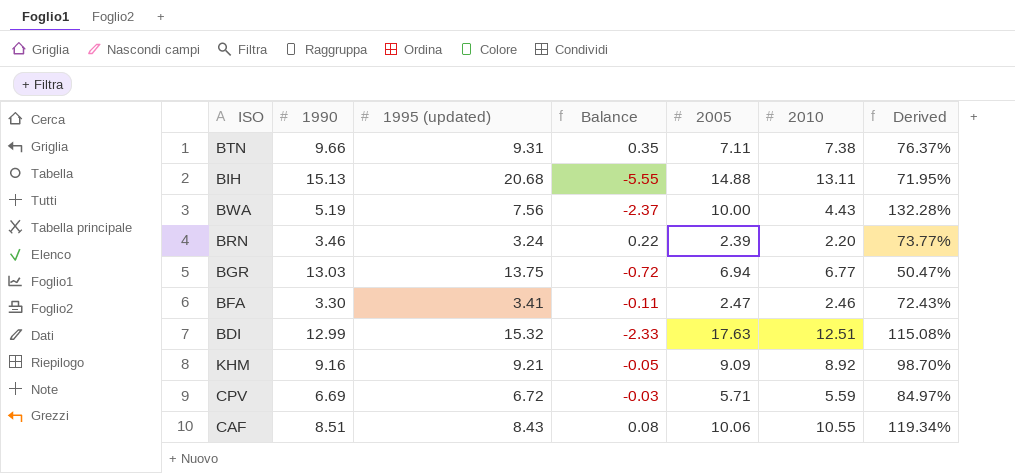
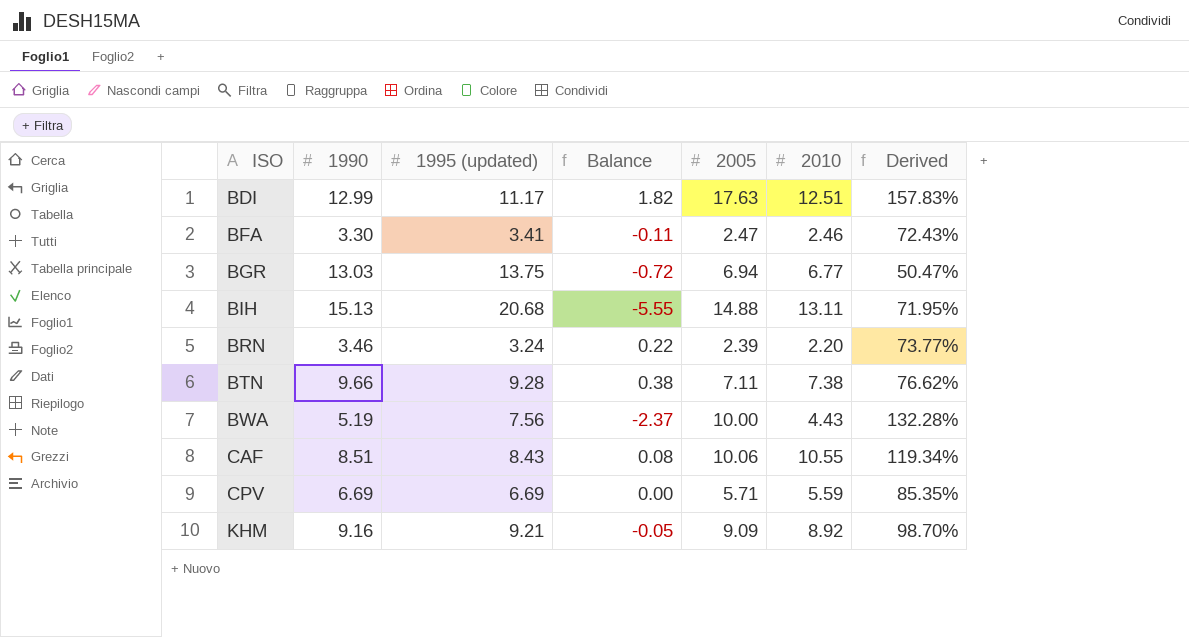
row order: none -> ISO ascending
BDI | 1995 (updated): 15.32 -> 11.17
BDI | Balance: -2.33 -> 1.82
BDI | Derived: 115.08% -> 157.83%
BTN | 1995 (updated): 9.31 -> 9.28
BTN | Balance: 0.35 -> 0.38
BTN | Derived: 76.37% -> 76.62%
CPV | 1995 (updated): 6.72 -> 6.69
CPV | Balance: -0.03 -> 0.00
CPV | Derived: 84.97% -> 85.35%

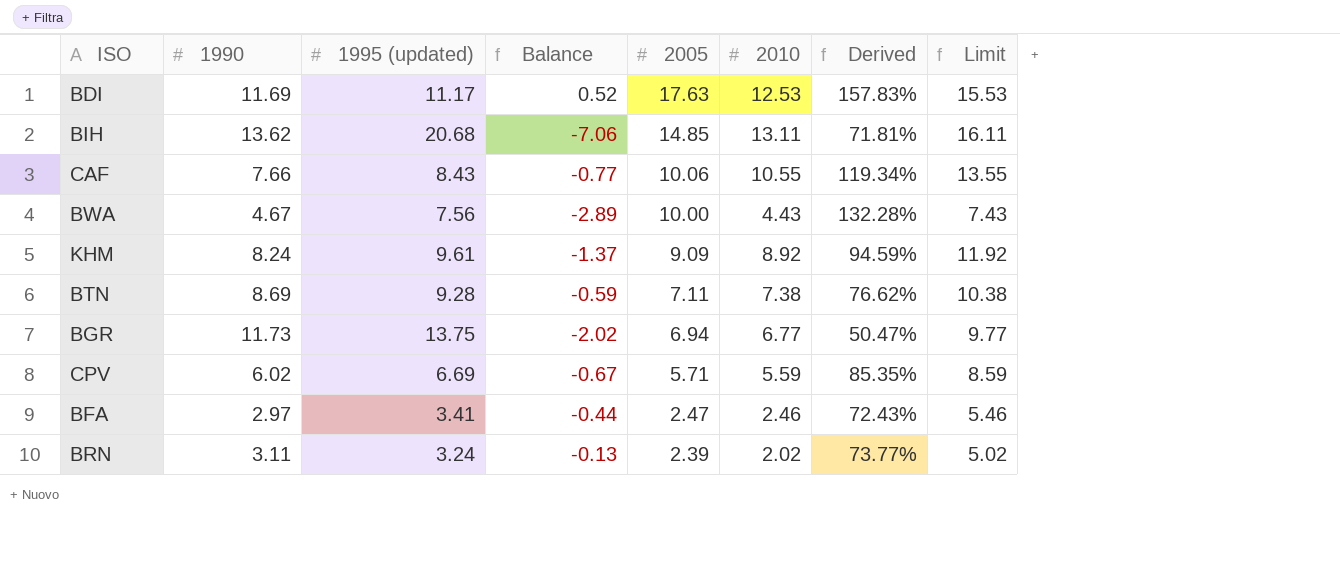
row order: ISO ascending -> 2005 descending
column Limit | formula: none -> [2010] + 3
BDI | 1990: 12.99 -> 11.69
BDI | Balance: 1.82 -> 0.52
BDI | 2010: 12.51 -> 12.53
BIH | 1990: 15.13 -> 13.62
BIH | Balance: -5.55 -> -7.06
BIH | 2005: 14.88 -> 14.85
BIH | Derived: 71.95% -> 71.81%
CAF | 1990: 8.51 -> 7.66
CAF | Balance: 0.08 -> -0.77
BWA | 1990: 5.19 -> 4.67
BWA | Balance: -2.37 -> -2.89
KHM | 1990: 9.16 -> 8.24
KHM | 1995 (updated): 9.21 -> 9.61
KHM | Balance: -0.05 -> -1.37
KHM | Derived: 98.70% -> 94.59%
BTN | 1990: 9.66 -> 8.69
BTN | Balance: 0.38 -> -0.59
BGR | 1990: 13.03 -> 11.73
BGR | Balance: -0.72 -> -2.02
CPV | 1990: 6.69 -> 6.02
CPV | Balance: 0.00 -> -0.67
BFA | 1990: 3.30 -> 2.97
BFA | Balance: -0.11 -> -0.44
BRN | 1990: 3.46 -> 3.11
BRN | Balance: 0.22 -> -0.13
BRN | 2010: 2.20 -> 2.02

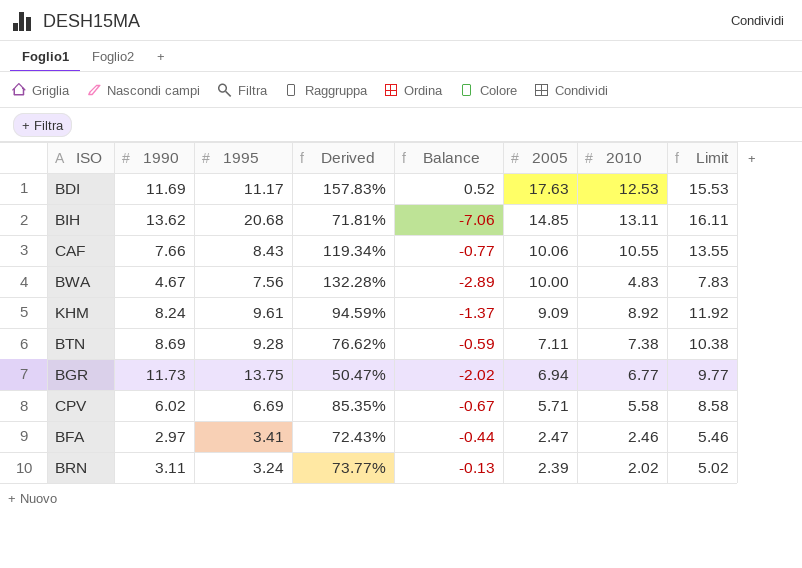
column name: 1995 (updated) -> 1995
column Derived | position: 7 -> 4
BWA | 2010: 4.43 -> 4.83
BWA | Limit: 7.43 -> 7.83
CPV | 2010: 5.59 -> 5.58
CPV | Limit: 8.59 -> 8.58

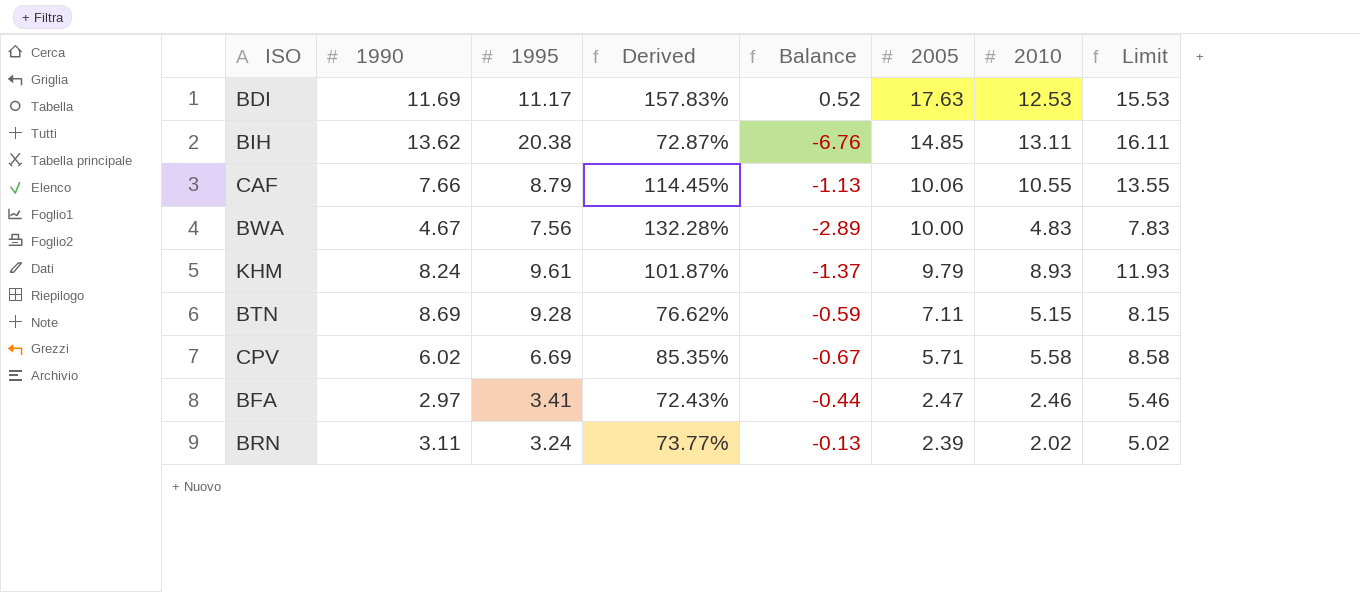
row BGR: 11.73 | 13.75 | 50.47% | -2.02 | 6.94 | 6.77 | 9.77 -> none
BIH | 1995: 20.68 -> 20.38
BIH | Derived: 71.81% -> 72.87%
BIH | Balance: -7.06 -> -6.76
CAF | 1995: 8.43 -> 8.79
CAF | Derived: 119.34% -> 114.45%
CAF | Balance: -0.77 -> -1.13
KHM | Derived: 94.59% -> 101.87%
KHM | 2005: 9.09 -> 9.79
KHM | 2010: 8.92 -> 8.93
KHM | Limit: 11.92 -> 11.93
BTN | 2010: 7.38 -> 5.15
BTN | Limit: 10.38 -> 8.15

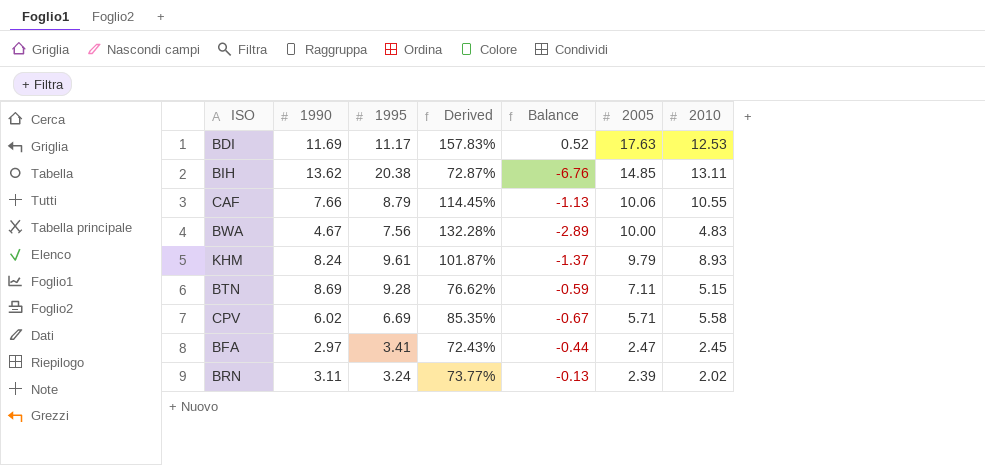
column Limit | formula: [2010] + 3 -> none
BFA | 2010: 2.46 -> 2.45

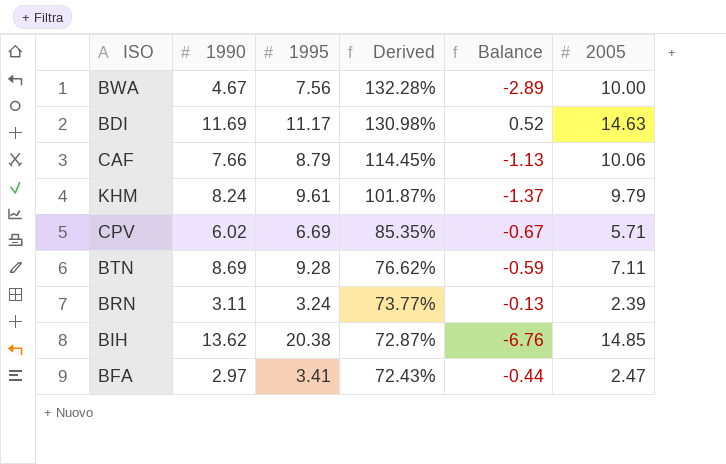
row order: 2005 descending -> Derived descending
column 2010 | position: 7 -> none
BDI | Derived: 157.83% -> 130.98%
BDI | 2005: 17.63 -> 14.63

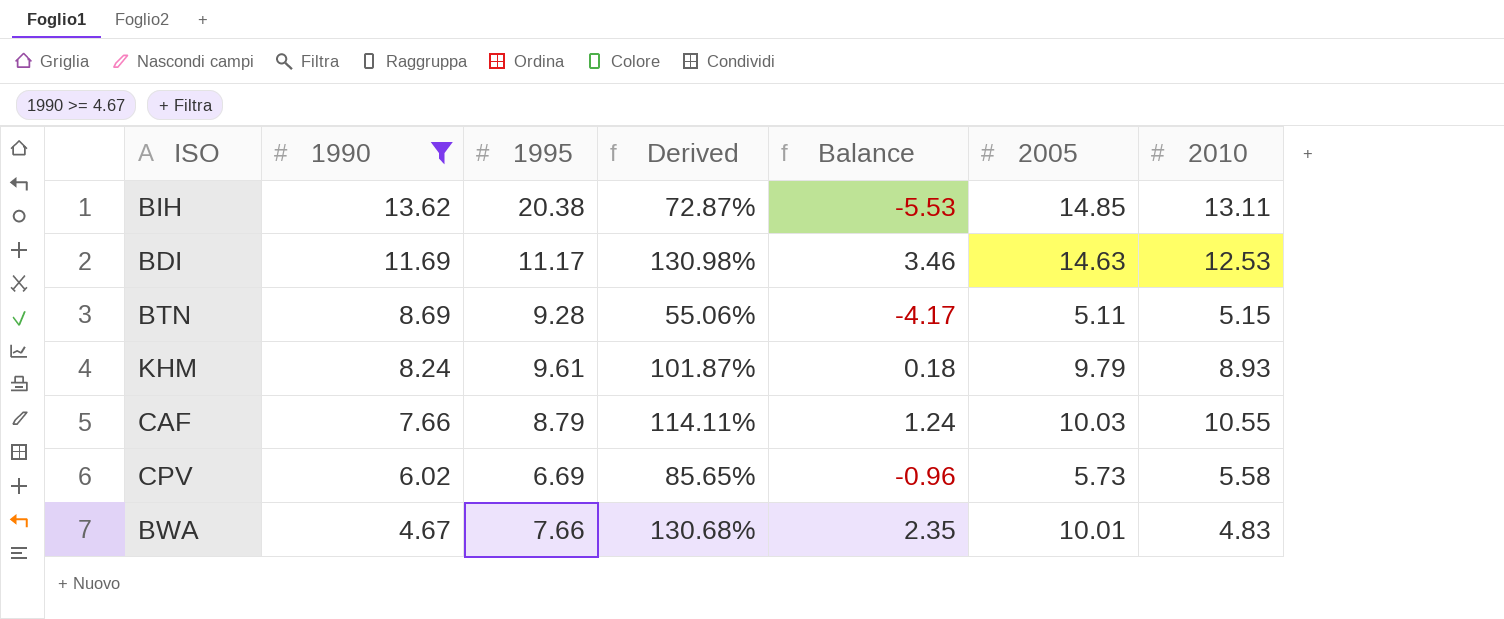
filter: none -> 1990 >= 4.67
row order: Derived descending -> 1990 descending
column Balance | formula: [1990] - [1995] -> [2005] - [1995]
column 2010 | position: none -> 7
BTN | Derived: 76.62% -> 55.06%
BTN | 2005: 7.11 -> 5.11
CAF | Derived: 114.45% -> 114.11%
CAF | 2005: 10.06 -> 10.03
CPV | Derived: 85.35% -> 85.65%
CPV | 2005: 5.71 -> 5.73
BWA | 1995: 7.56 -> 7.66
BWA | Derived: 132.28% -> 130.68%
BWA | 2005: 10.00 -> 10.01

